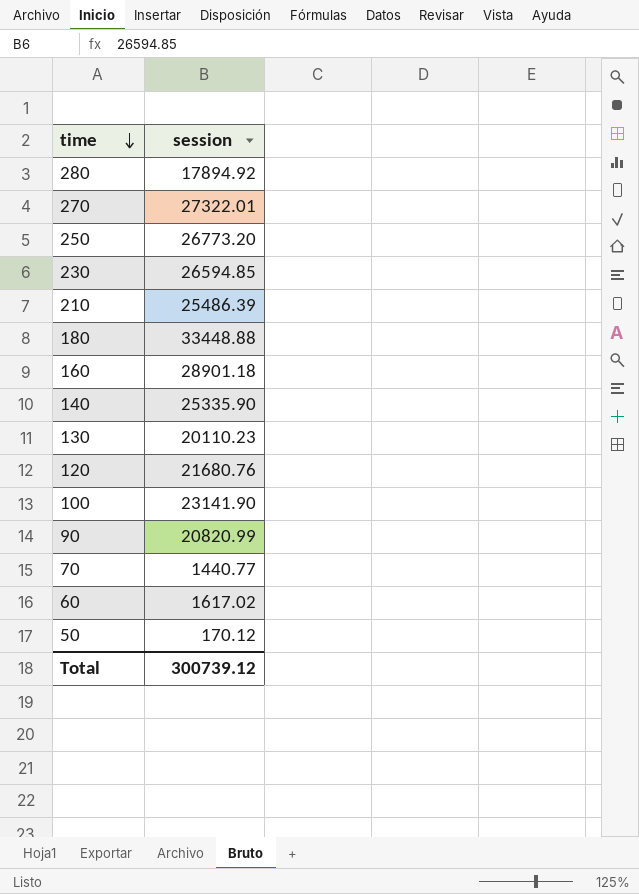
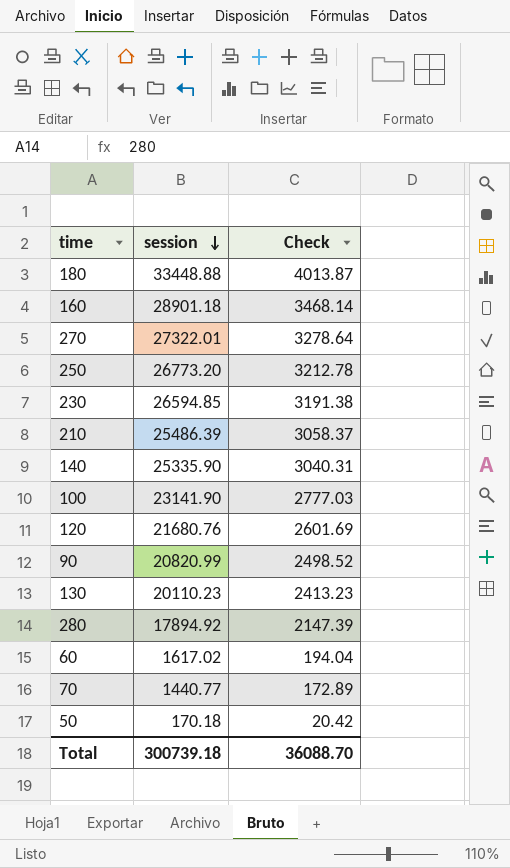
row order: time descending -> session descending
column Check | formula: none -> [session] * 0.12
50 | session: 170.12 -> 170.18
Total | session: 300739.12 -> 300739.18

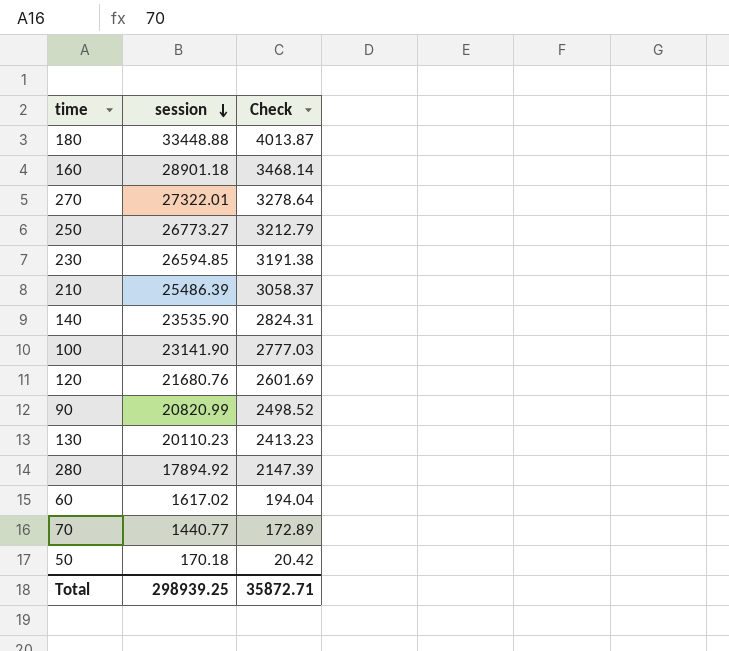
250 | session: 26773.20 -> 26773.27
250 | Check: 3212.78 -> 3212.79
140 | session: 25335.90 -> 23535.90
140 | Check: 3040.31 -> 2824.31
Total | session: 300739.18 -> 298939.25
Total | Check: 36088.70 -> 35872.71

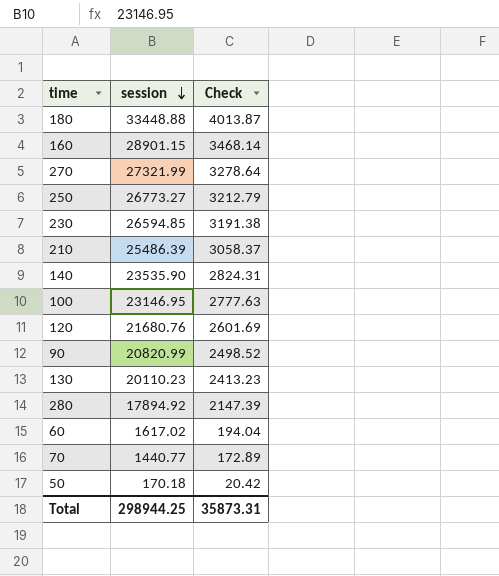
160 | session: 28901.18 -> 28901.15
270 | session: 27322.01 -> 27321.99
100 | session: 23141.90 -> 23146.95
100 | Check: 2777.03 -> 2777.63
Total | session: 298939.25 -> 298944.25
Total | Check: 35872.71 -> 35873.31

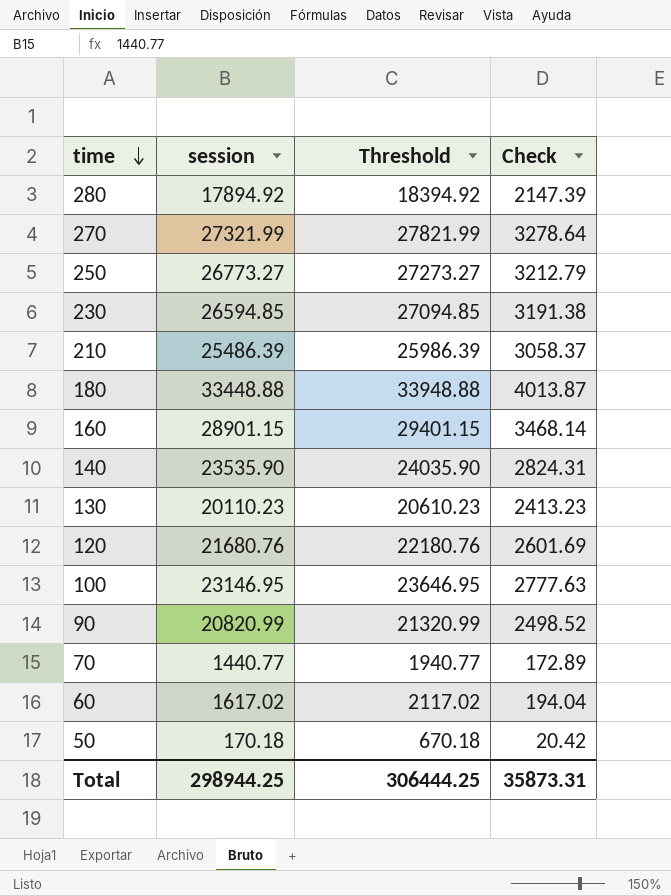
row order: session descending -> time descending
column Threshold | formula: none -> [session] + 500

